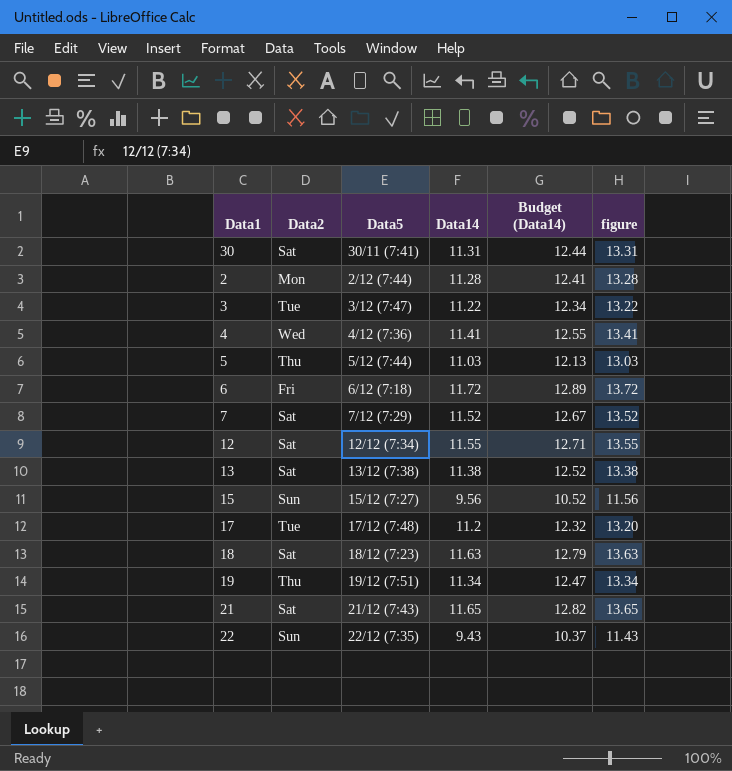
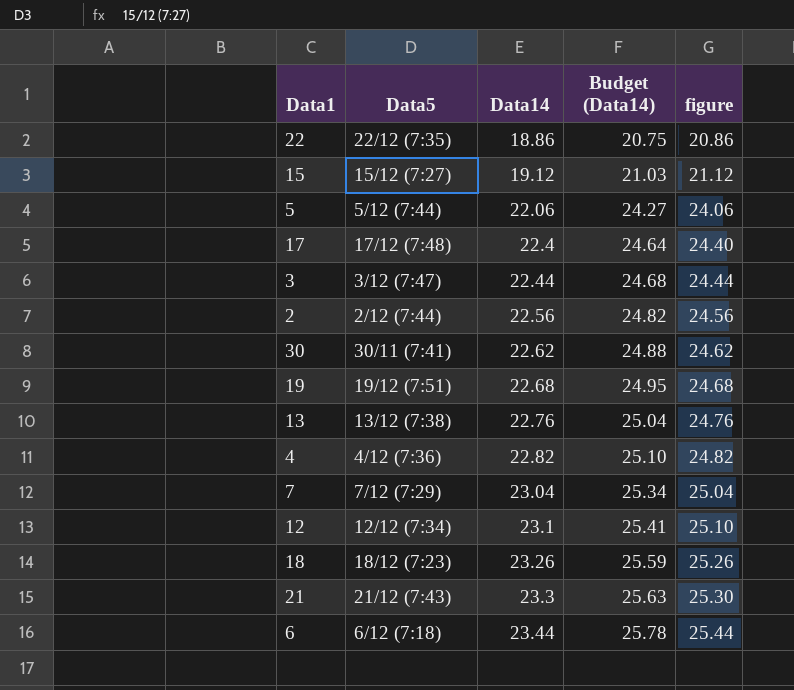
row order: none -> Data14 ascending
column Data2 | position: 2 -> none
22 | Data14: 9.43 -> 18.86
22 | Budget (Data14): 10.37 -> 20.75
22 | figure: 11.43 -> 20.86
15 | Data14: 9.56 -> 19.12
15 | Budget (Data14): 10.52 -> 21.03
15 | figure: 11.56 -> 21.12
5 | Data14: 11.03 -> 22.06
5 | Budget (Data14): 12.13 -> 24.27
5 | figure: 13.03 -> 24.06
17 | Data14: 11.2 -> 22.4
17 | Budget (Data14): 12.32 -> 24.64
17 | figure: 13.20 -> 24.40
3 | Data14: 11.22 -> 22.44
3 | Budget (Data14): 12.34 -> 24.68
3 | figure: 13.22 -> 24.44
2 | Data14: 11.28 -> 22.56
2 | Budget (Data14): 12.41 -> 24.82
2 | figure: 13.28 -> 24.56
30 | Data14: 11.31 -> 22.62
30 | Budget (Data14): 12.44 -> 24.88
30 | figure: 13.31 -> 24.62
19 | Data14: 11.34 -> 22.68
19 | Budget (Data14): 12.47 -> 24.95
19 | figure: 13.34 -> 24.68
13 | Data14: 11.38 -> 22.76
13 | Budget (Data14): 12.52 -> 25.04
13 | figure: 13.38 -> 24.76
4 | Data14: 11.41 -> 22.82
4 | Budget (Data14): 12.55 -> 25.10
4 | figure: 13.41 -> 24.82
7 | Data14: 11.52 -> 23.04
7 | Budget (Data14): 12.67 -> 25.34
7 | figure: 13.52 -> 25.04
12 | Data14: 11.55 -> 23.1
12 | Budget (Data14): 12.71 -> 25.41
12 | figure: 13.55 -> 25.10
18 | Data14: 11.63 -> 23.26
18 | Budget (Data14): 12.79 -> 25.59
18 | figure: 13.63 -> 25.26
21 | Data14: 11.65 -> 23.3
21 | Budget (Data14): 12.82 -> 25.63
21 | figure: 13.65 -> 25.30
6 | Data14: 11.72 -> 23.44
6 | Budget (Data14): 12.89 -> 25.78
6 | figure: 13.72 -> 25.44

